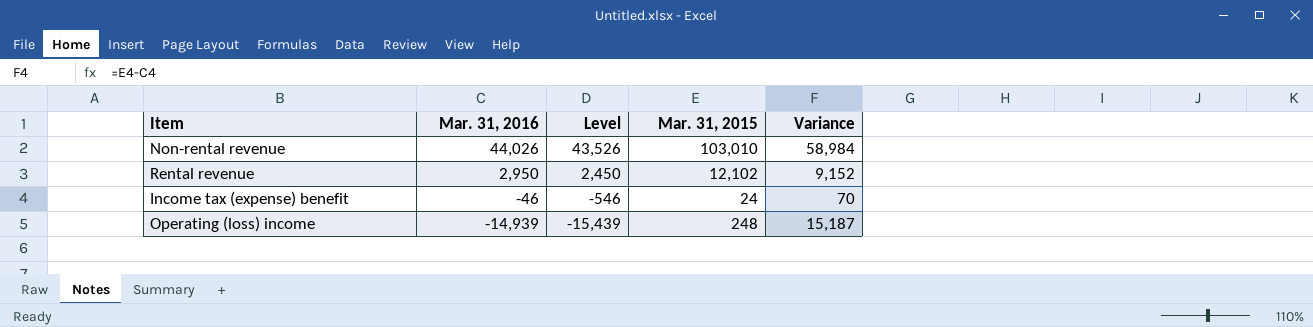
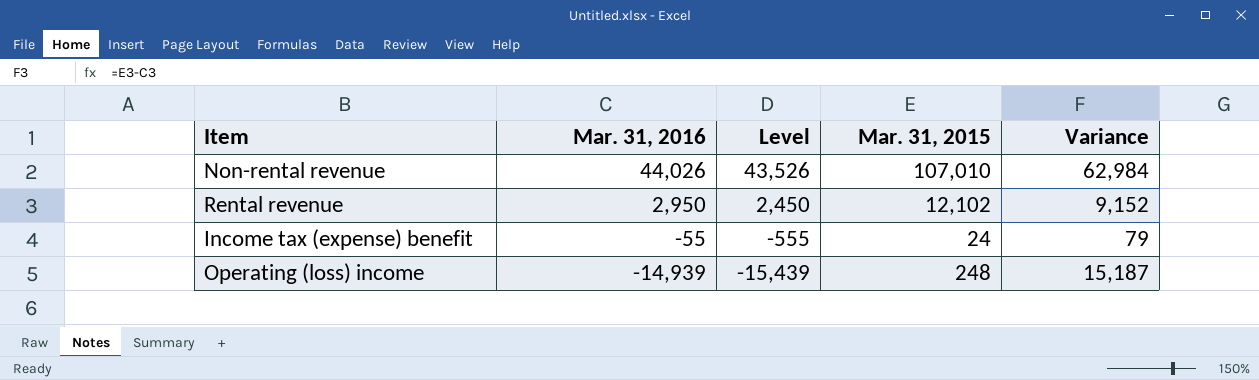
Non-rental revenue | Mar. 31, 2015: 103,010 -> 107,010
Non-rental revenue | Variance: 58,984 -> 62,984
Income tax (expense) benefit | Mar. 31, 2016: -46 -> -55
Income tax (expense) benefit | Level: -546 -> -555
Income tax (expense) benefit | Variance: 70 -> 79

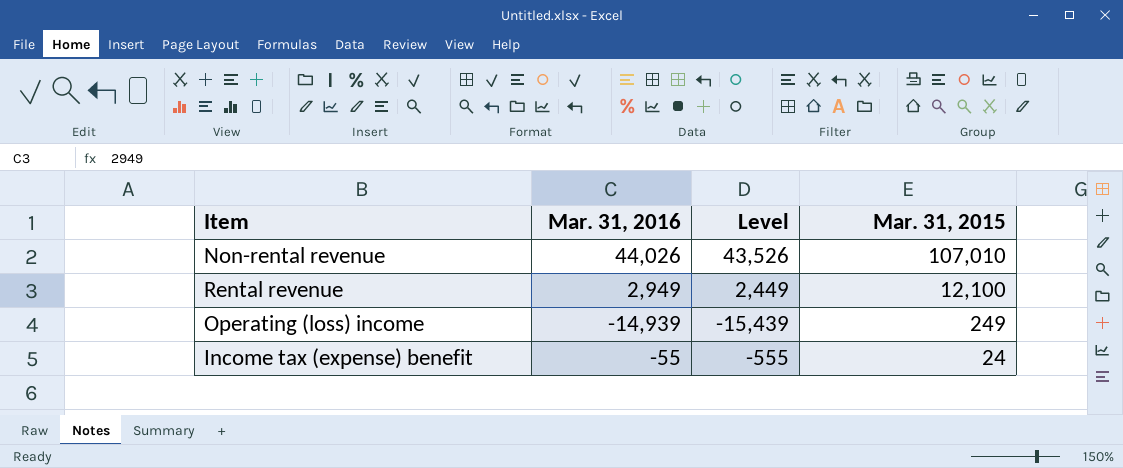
row order: Mar. 31, 2016 descending -> Mar. 31, 2015 descending
column Variance | formula: [Mar. 31, 2015] - [Mar. 31, 2016] -> none
Rental revenue | Mar. 31, 2016: 2,950 -> 2,949
Rental revenue | Level: 2,450 -> 2,449
Rental revenue | Mar. 31, 2015: 12,102 -> 12,100
Operating (loss) income | Mar. 31, 2015: 248 -> 249

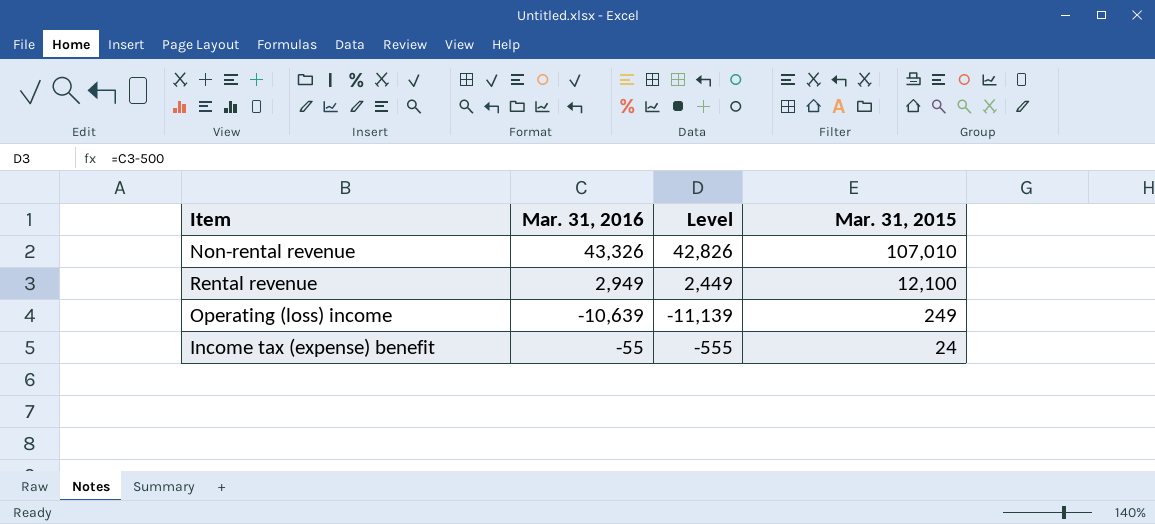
Non-rental revenue | Mar. 31, 2016: 44,026 -> 43,326
Non-rental revenue | Level: 43,526 -> 42,826
Operating (loss) income | Mar. 31, 2016: -14,939 -> -10,639
Operating (loss) income | Level: -15,439 -> -11,139

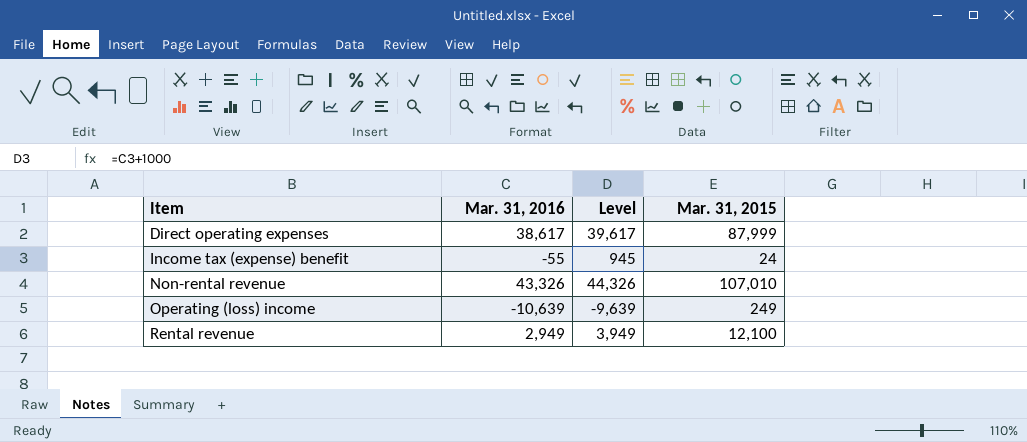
row order: Mar. 31, 2015 descending -> Item ascending
column Level | formula: [Mar. 31, 2016] - 500 -> [Mar. 31, 2016] + 1000
row Direct operating expenses: none -> 38,617 | 39,617 | 87,999

